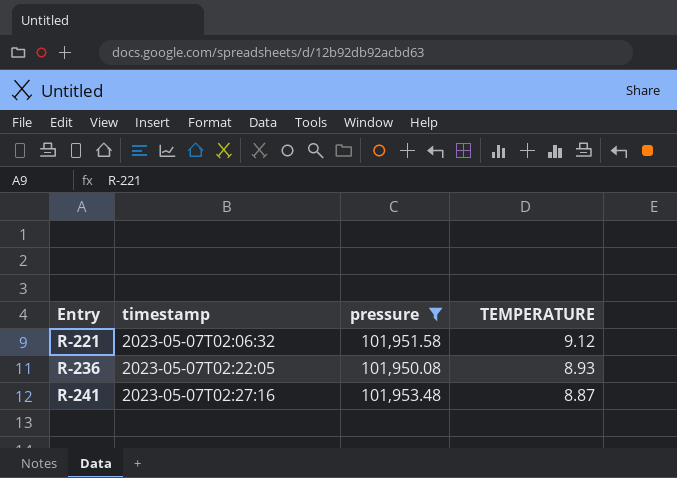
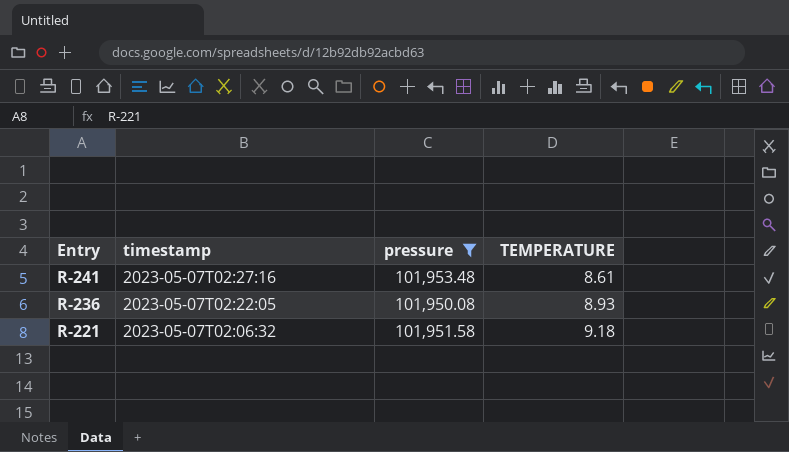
row order: Entry ascending -> Entry descending
R-241 | TEMPERATURE: 8.87 -> 8.61
R-221 | TEMPERATURE: 9.12 -> 9.18

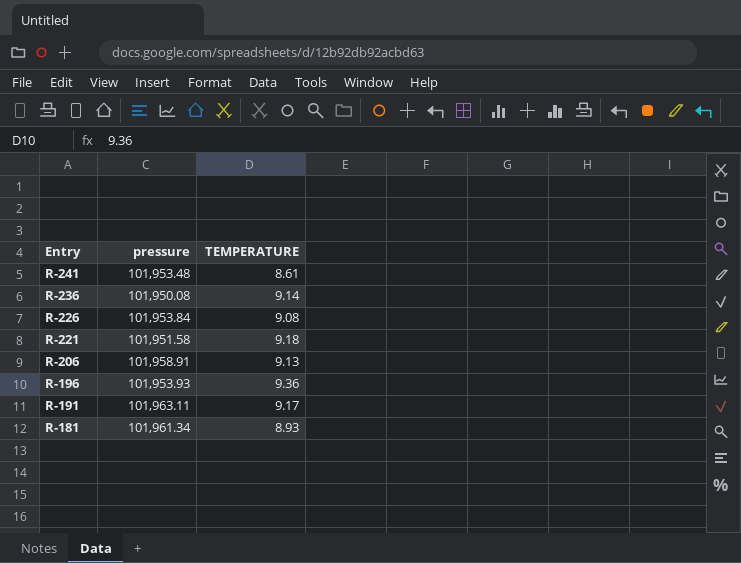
filter: pressure <= 101,953.48 -> none
column timestamp | position: 2 -> none
R-236 | TEMPERATURE: 8.93 -> 9.14

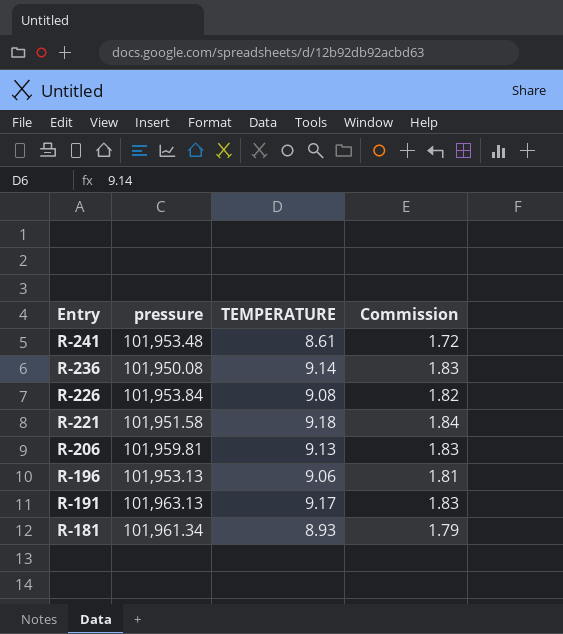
column Commission | formula: none -> [TEMPERATURE] * 0.2
R-206 | pressure: 101,958.91 -> 101,959.81
R-196 | pressure: 101,953.93 -> 101,953.13
R-196 | TEMPERATURE: 9.36 -> 9.06
R-191 | pressure: 101,963.11 -> 101,963.13

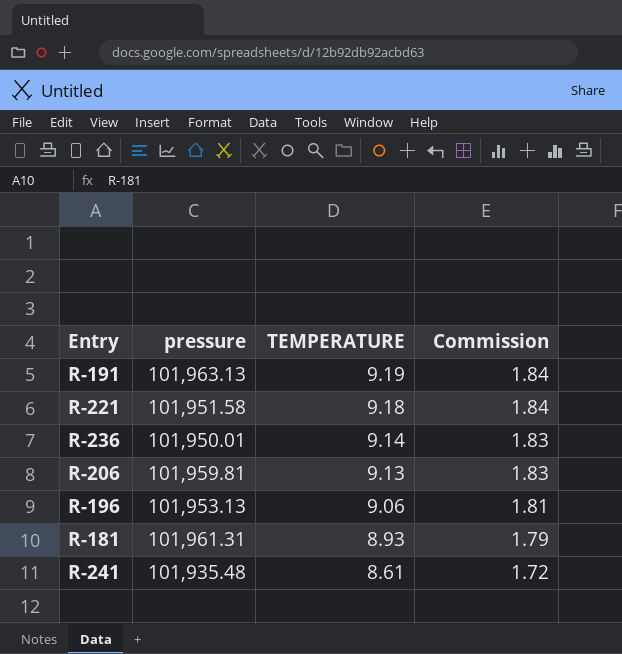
row order: Entry descending -> TEMPERATURE descending
row R-226: 101,953.84 | 9.08 | 1.82 -> none
R-191 | TEMPERATURE: 9.17 -> 9.19
R-191 | Commission: 1.83 -> 1.84
R-236 | pressure: 101,950.08 -> 101,950.01
R-181 | pressure: 101,961.34 -> 101,961.31
R-241 | pressure: 101,953.48 -> 101,935.48

